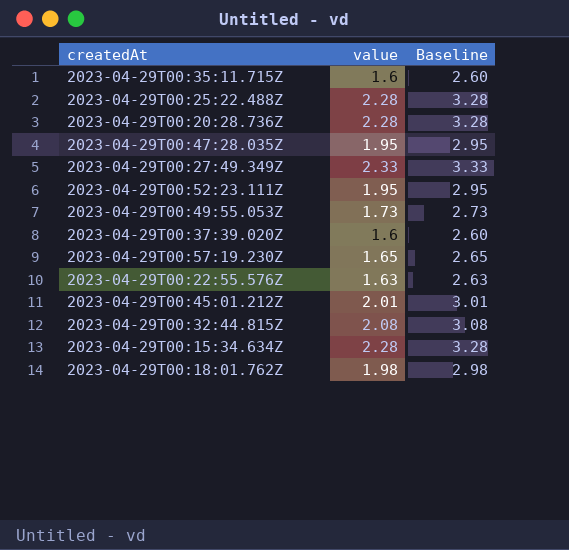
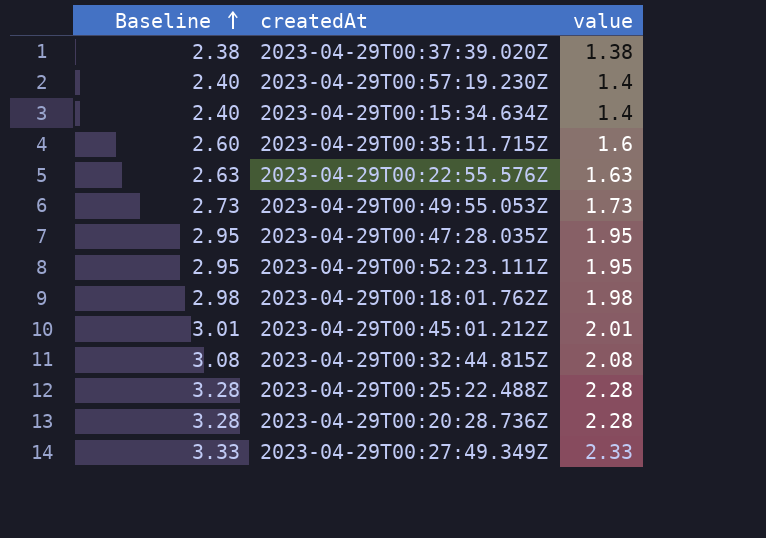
row order: none -> Baseline ascending
column Baseline | position: 3 -> 1
2023-04-29T00:37:39.020Z | Baseline: 2.60 -> 2.38
2023-04-29T00:37:39.020Z | value: 1.6 -> 1.38
2023-04-29T00:57:19.230Z | Baseline: 2.65 -> 2.40
2023-04-29T00:57:19.230Z | value: 1.65 -> 1.4
2023-04-29T00:15:34.634Z | Baseline: 3.28 -> 2.40
2023-04-29T00:15:34.634Z | value: 2.28 -> 1.4

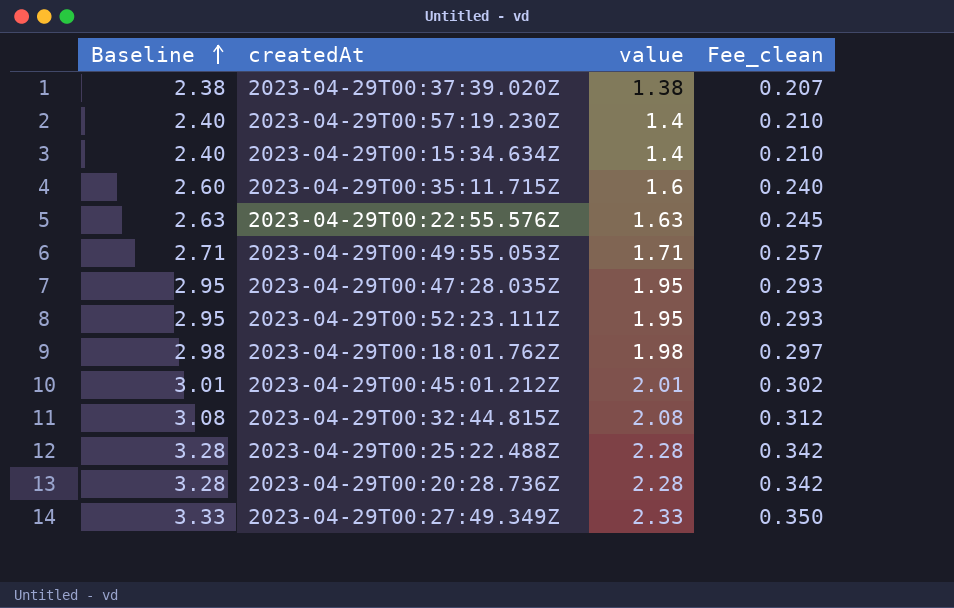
column Fee_clean | formula: none -> [value] * 0.15
2023-04-29T00:49:55.053Z | Baseline: 2.73 -> 2.71
2023-04-29T00:49:55.053Z | value: 1.73 -> 1.71

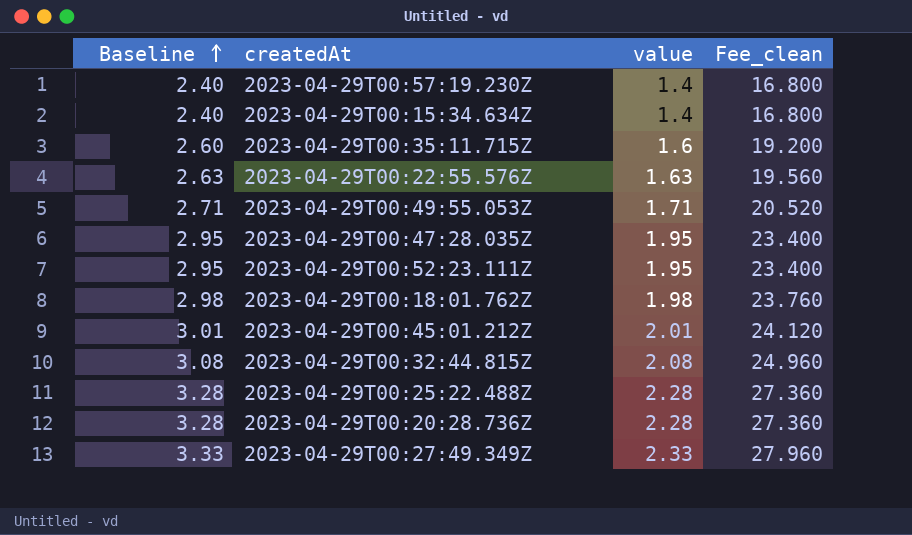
column Fee_clean | formula: [value] * 0.15 -> [value] * 12
row 2023-04-29T00:37:39.020Z: 2.38 | 1.38 | 0.207 -> none

